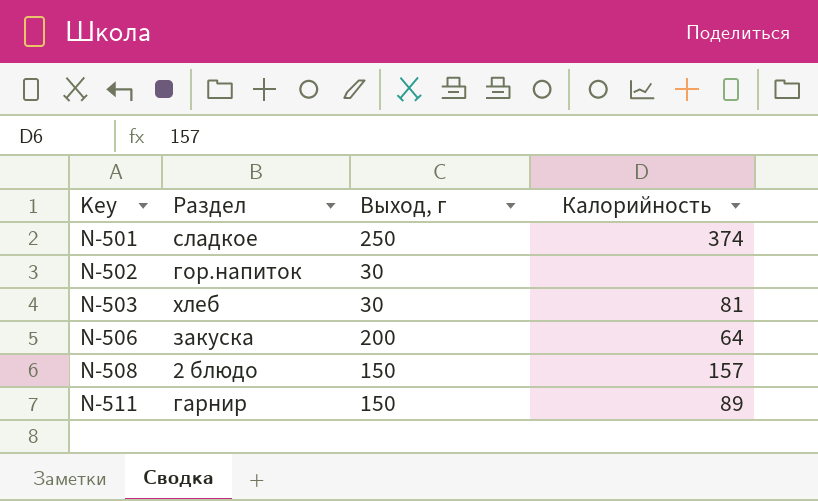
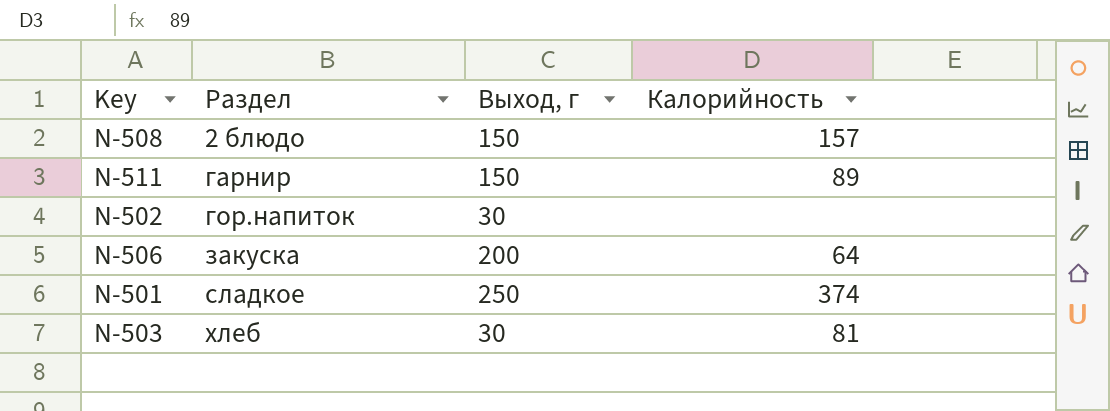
row order: Key ascending -> Раздел ascending

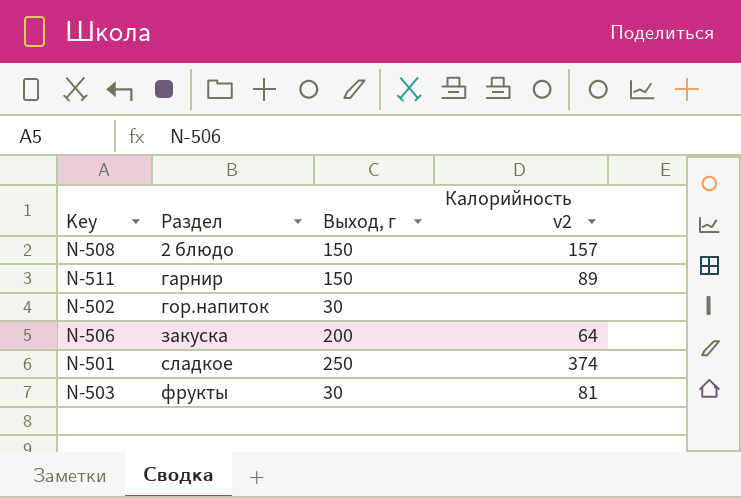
column name: Калорийность -> Калорийность v2
N-503 | Раздел: хлеб -> фрукты

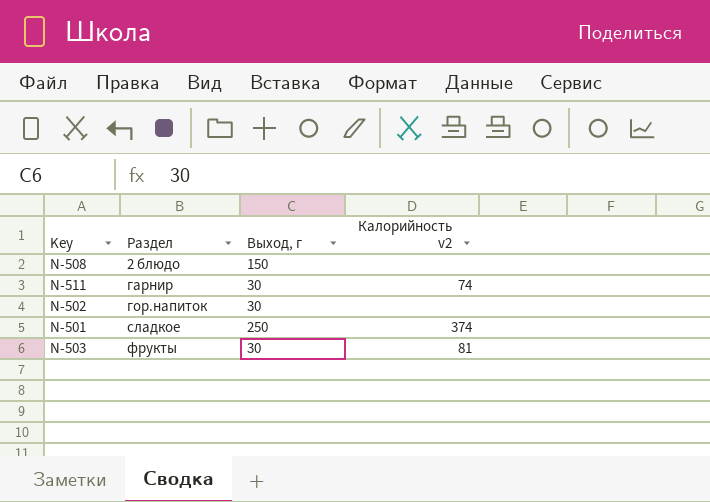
row N-506: закуска | 200 | 64 -> none
N-508 | Калорийность v2: 157 -> none
N-511 | Выход, г: 150 -> 30
N-511 | Калорийность v2: 89 -> 74

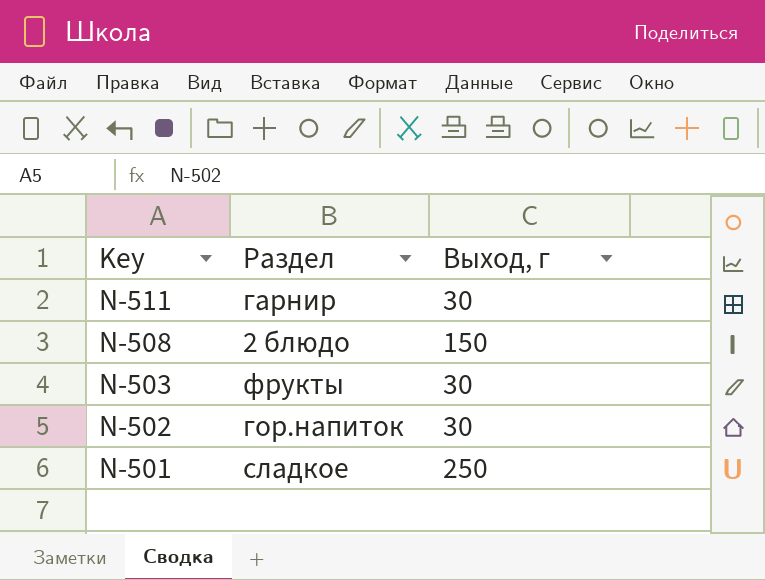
row order: Раздел ascending -> Key descending
column Калорийность v2 | position: 4 -> none

